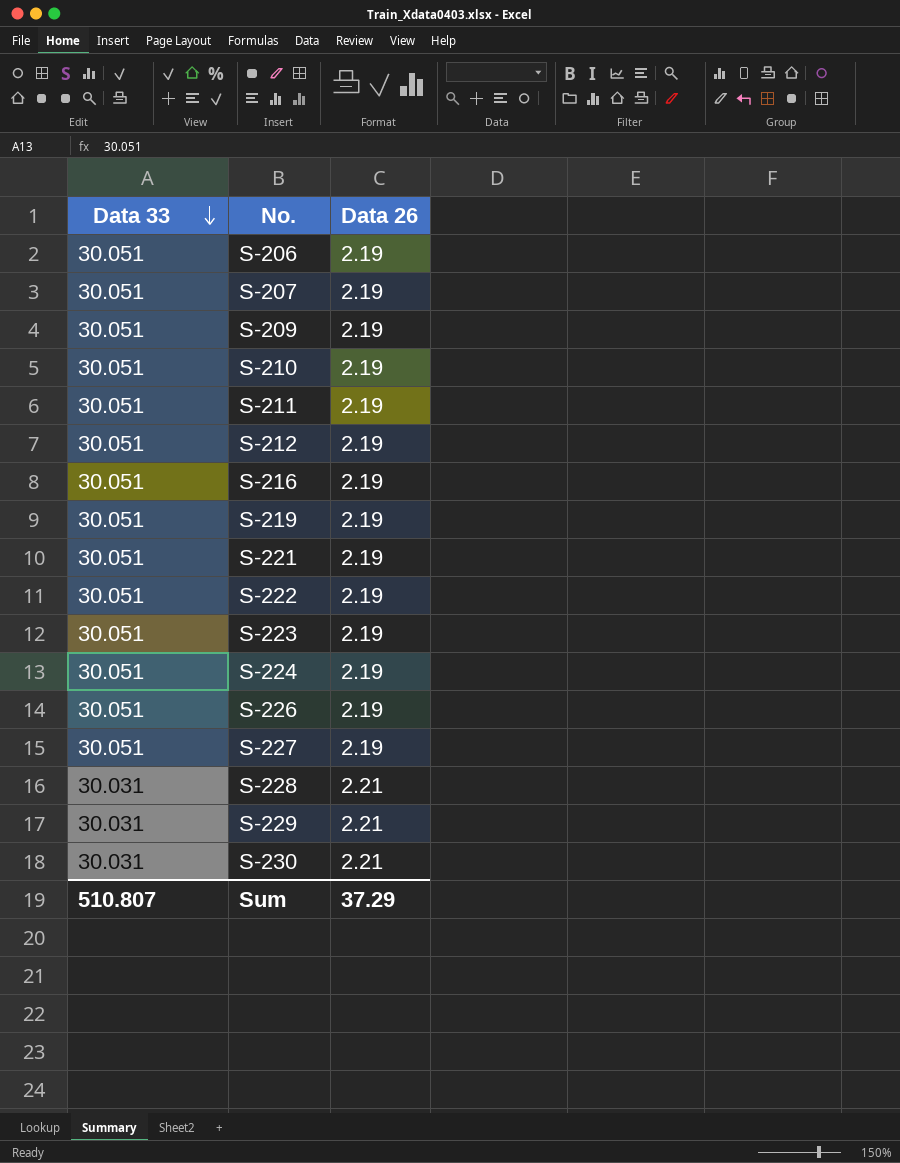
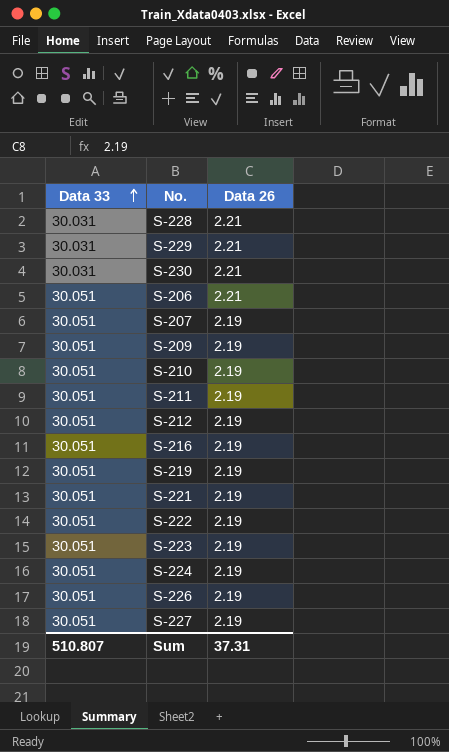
row order: Data 33 descending -> Data 33 ascending
S-206 | Data 26: 2.19 -> 2.21
Sum | Data 26: 37.29 -> 37.31

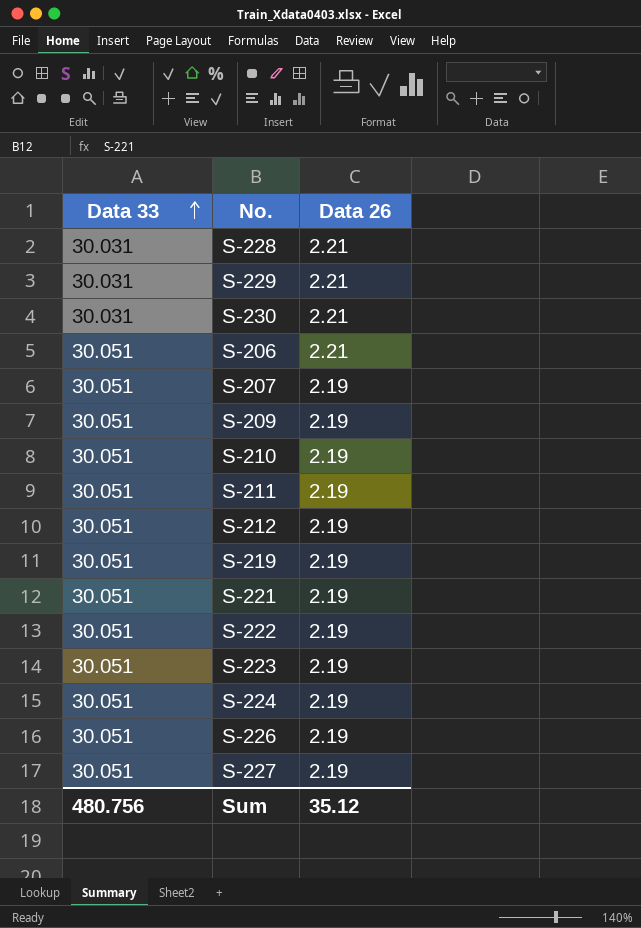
row S-216: 30.051 | 2.19 -> none
Sum | Data 33: 510.807 -> 480.756
Sum | Data 26: 37.31 -> 35.12

